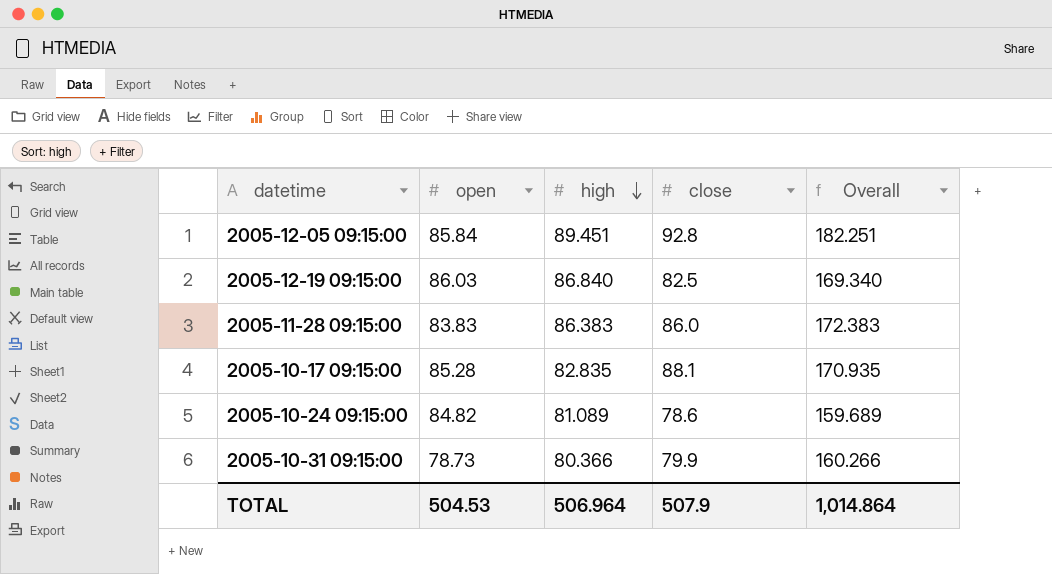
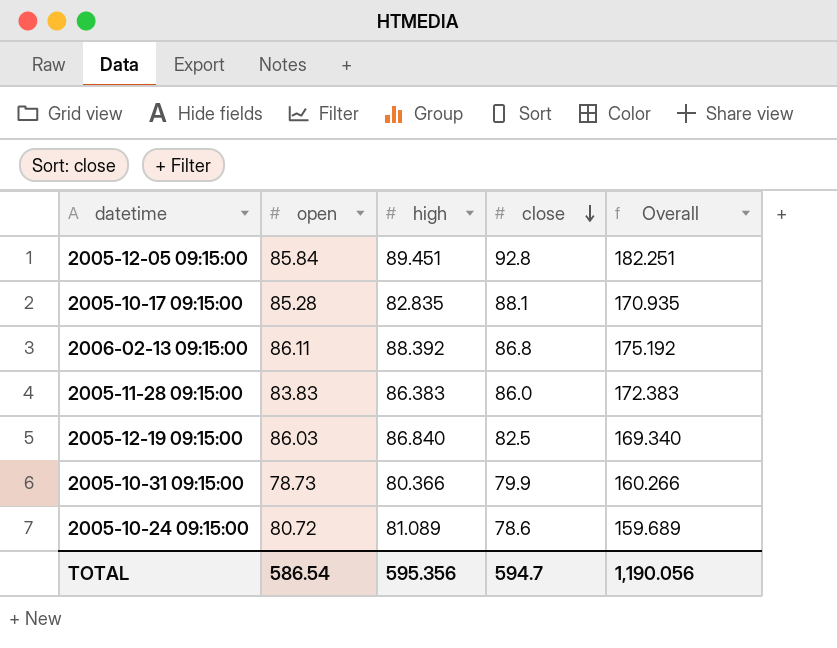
row order: high descending -> close descending
row 2006-02-13 09:15:00: none -> 86.11 | 88.392 | 86.8 | 175.192
2005-10-24 09:15:00 | open: 84.82 -> 80.72
TOTAL | open: 504.53 -> 586.54
TOTAL | high: 506.964 -> 595.356
TOTAL | close: 507.9 -> 594.7
TOTAL | Overall: 1,014.864 -> 1,190.056

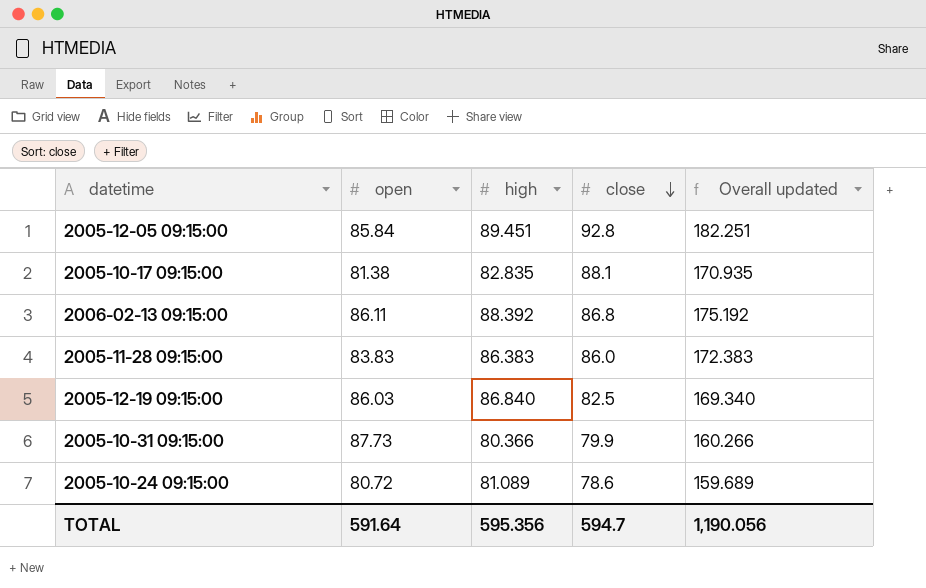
column name: Overall -> Overall updated
2005-10-17 09:15:00 | open: 85.28 -> 81.38
2005-10-31 09:15:00 | open: 78.73 -> 87.73
TOTAL | open: 586.54 -> 591.64

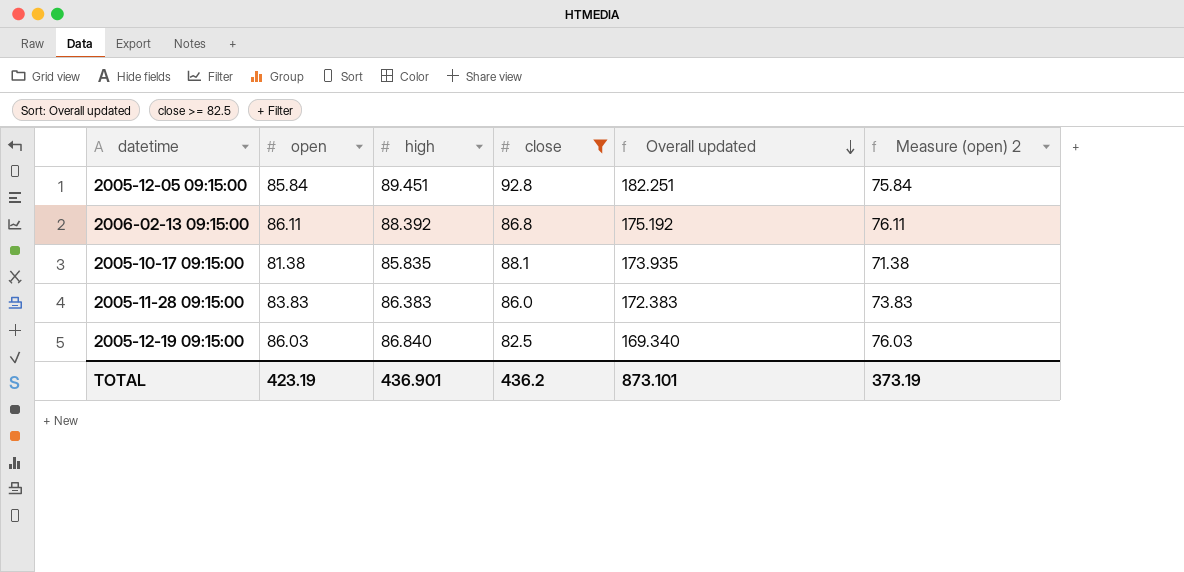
filter: none -> close >= 82.5
row order: close descending -> Overall updated descending
column Measure (open) 2 | formula: none -> [open] - 10
2005-10-17 09:15:00 | high: 82.835 -> 85.835
2005-10-17 09:15:00 | Overall updated: 170.935 -> 173.935
TOTAL | open: 591.64 -> 423.19
TOTAL | high: 595.356 -> 436.901
TOTAL | close: 594.7 -> 436.2
TOTAL | Overall updated: 1,190.056 -> 873.101

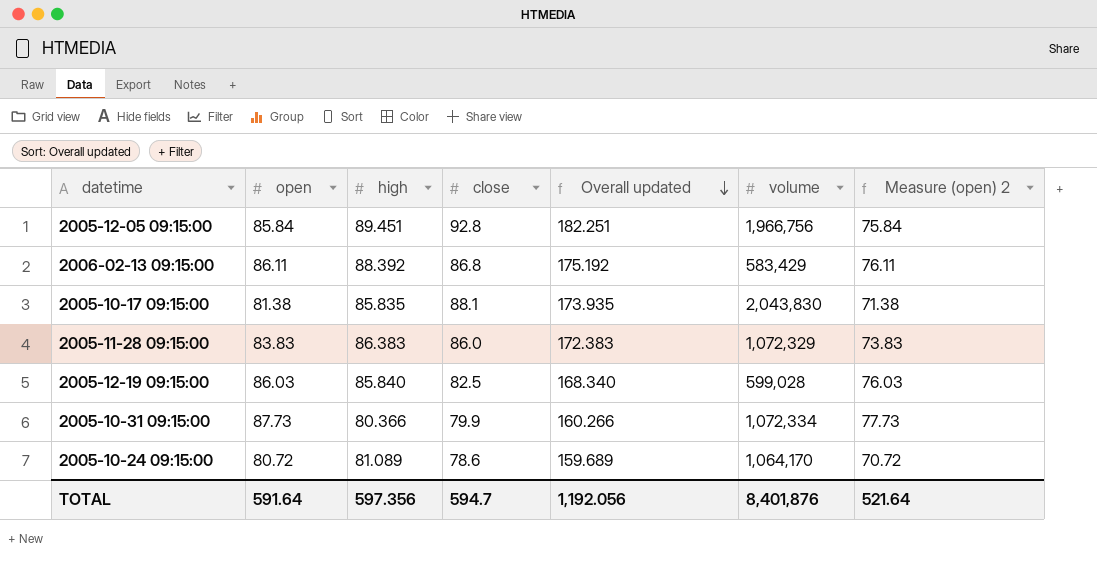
filter: close >= 82.5 -> none
column volume | position: none -> 6
2005-12-19 09:15:00 | high: 86.840 -> 85.840
2005-12-19 09:15:00 | Overall updated: 169.340 -> 168.340
TOTAL | open: 423.19 -> 591.64
TOTAL | high: 436.901 -> 597.356
TOTAL | close: 436.2 -> 594.7
TOTAL | Overall updated: 873.101 -> 1,192.056
TOTAL | Measure (open) 2: 373.19 -> 521.64

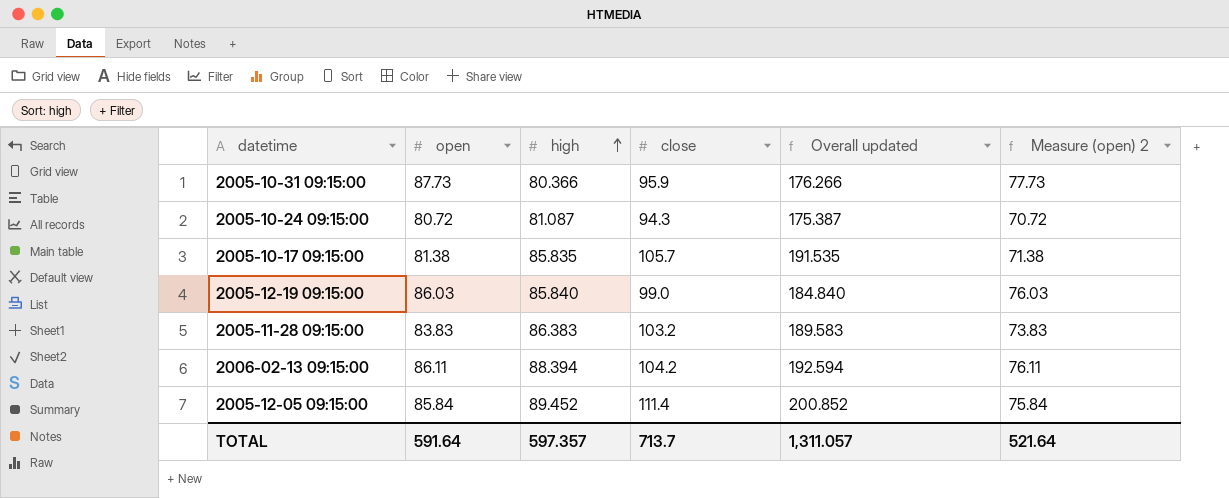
row order: Overall updated descending -> high ascending
column volume | position: 6 -> none
2005-10-31 09:15:00 | close: 79.9 -> 95.9
2005-10-31 09:15:00 | Overall updated: 160.266 -> 176.266
2005-10-24 09:15:00 | high: 81.089 -> 81.087
2005-10-24 09:15:00 | close: 78.6 -> 94.3
2005-10-24 09:15:00 | Overall updated: 159.689 -> 175.387
2005-10-17 09:15:00 | close: 88.1 -> 105.7
2005-10-17 09:15:00 | Overall updated: 173.935 -> 191.535
2005-12-19 09:15:00 | close: 82.5 -> 99.0
2005-12-19 09:15:00 | Overall updated: 168.340 -> 184.840
2005-11-28 09:15:00 | close: 86.0 -> 103.2
2005-11-28 09:15:00 | Overall updated: 172.383 -> 189.583
2006-02-13 09:15:00 | high: 88.392 -> 88.394
2006-02-13 09:15:00 | close: 86.8 -> 104.2
2006-02-13 09:15:00 | Overall updated: 175.192 -> 192.594
2005-12-05 09:15:00 | high: 89.451 -> 89.452
2005-12-05 09:15:00 | close: 92.8 -> 111.4
2005-12-05 09:15:00 | Overall updated: 182.251 -> 200.852
TOTAL | high: 597.356 -> 597.357
TOTAL | close: 594.7 -> 713.7
TOTAL | Overall updated: 1,192.056 -> 1,311.057

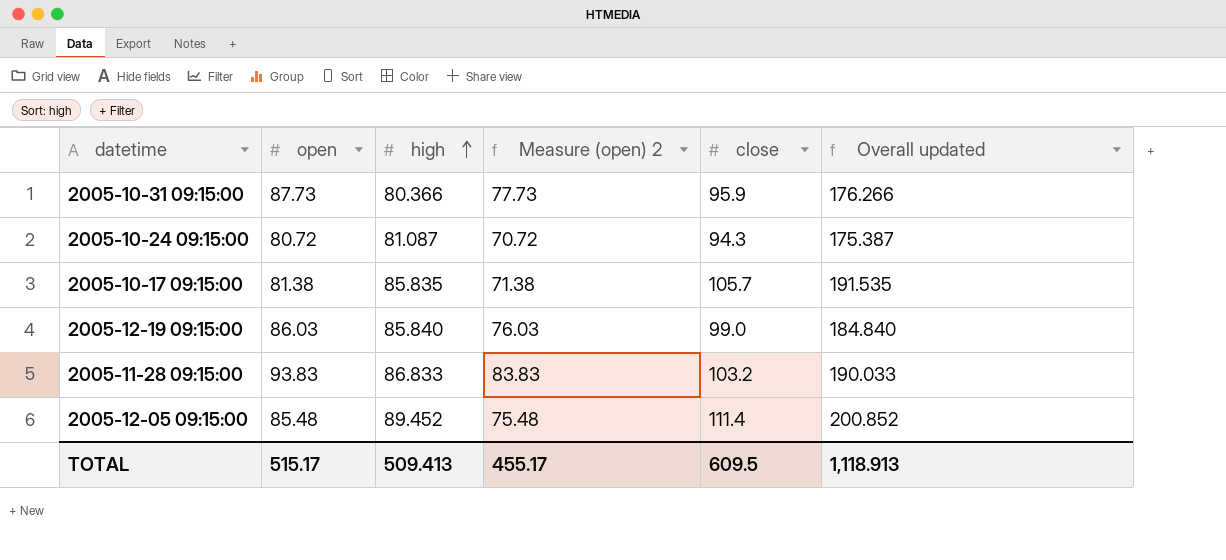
column Measure (open) 2 | position: 6 -> 4
row 2006-02-13 09:15:00: 86.11 | 88.394 | 104.2 | 192.594 | 76.11 -> none
2005-11-28 09:15:00 | open: 83.83 -> 93.83
2005-11-28 09:15:00 | high: 86.383 -> 86.833
2005-11-28 09:15:00 | Measure (open) 2: 73.83 -> 83.83
2005-11-28 09:15:00 | Overall updated: 189.583 -> 190.033
2005-12-05 09:15:00 | open: 85.84 -> 85.48
2005-12-05 09:15:00 | Measure (open) 2: 75.84 -> 75.48
TOTAL | open: 591.64 -> 515.17
TOTAL | high: 597.357 -> 509.413
TOTAL | Measure (open) 2: 521.64 -> 455.17
TOTAL | close: 713.7 -> 609.5
TOTAL | Overall updated: 1,311.057 -> 1,118.913

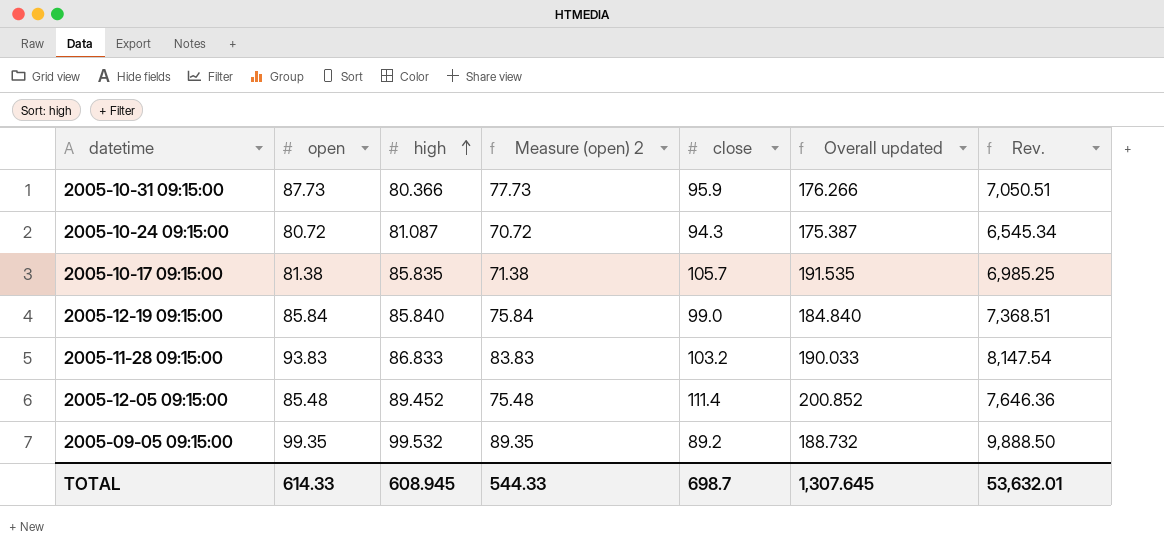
column Rev. | formula: none -> [open] * [high]
2005-12-19 09:15:00 | open: 86.03 -> 85.84
2005-12-19 09:15:00 | Measure (open) 2: 76.03 -> 75.84
row 2005-09-05 09:15:00: none -> 99.35 | 99.532 | 89.35 | 89.2 | 188.732 | 9,888.50
TOTAL | open: 515.17 -> 614.33
TOTAL | high: 509.413 -> 608.945
TOTAL | Measure (open) 2: 455.17 -> 544.33
TOTAL | close: 609.5 -> 698.7
TOTAL | Overall updated: 1,118.913 -> 1,307.645

